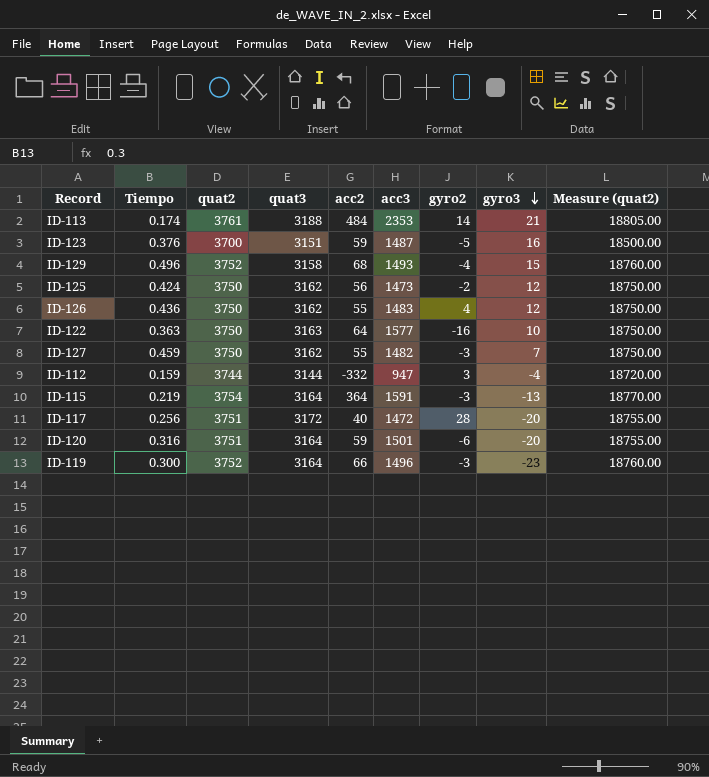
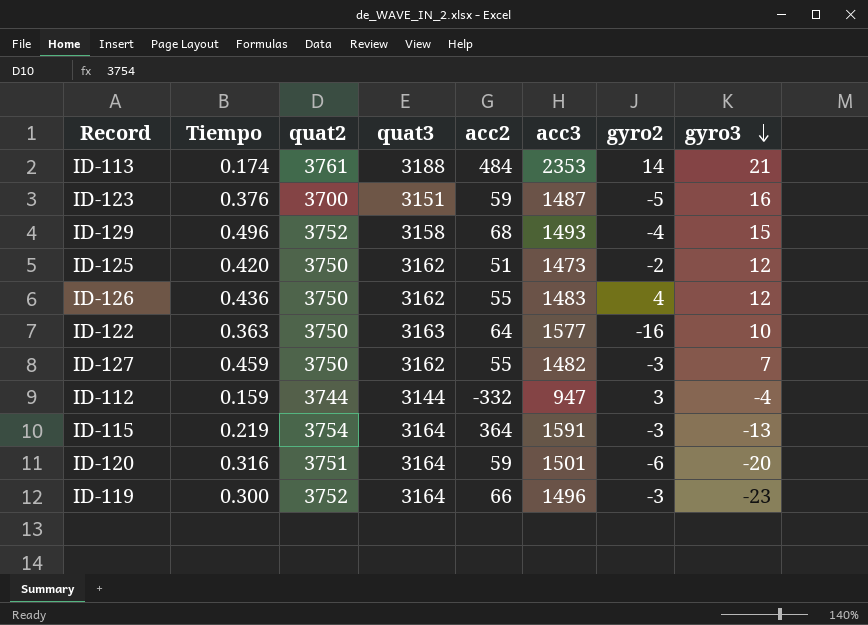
column Measure (quat2) | formula: [quat2] * 5 -> none
row ID-117: 0.256 | 3751 | 3172 | 40 | 1472 | 28 | -20 | 18755.00 -> none
ID-125 | Tiempo: 0.424 -> 0.420
ID-125 | acc2: 56 -> 51

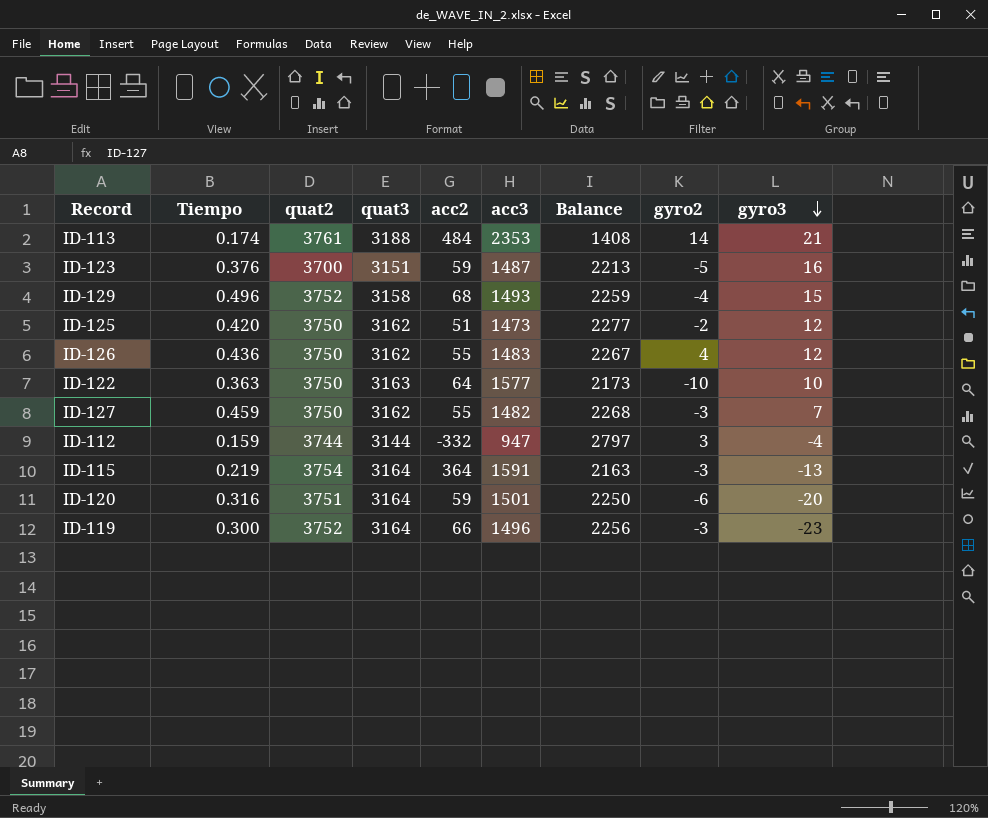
column Balance | formula: none -> [quat2] - [acc3]
ID-122 | gyro2: -16 -> -10

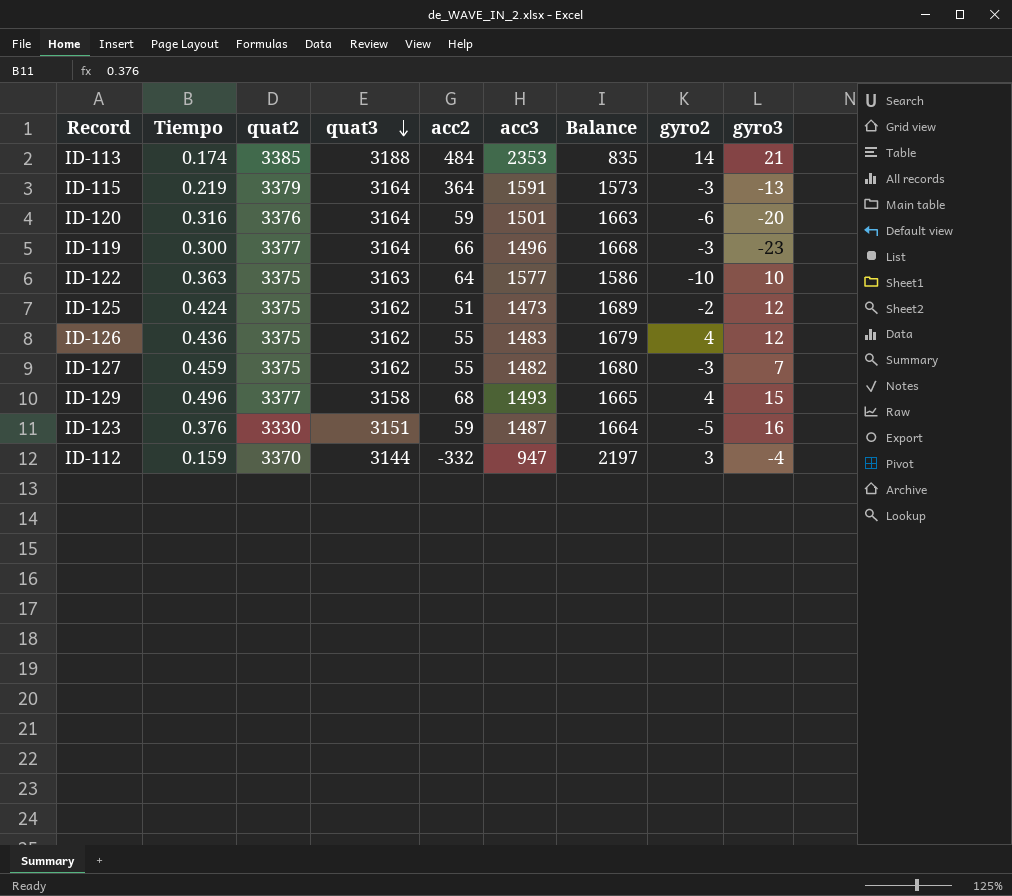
row order: gyro3 descending -> quat3 descending
column Balance | formula: [quat2] - [acc3] -> [quat3] - [acc3]
ID-113 | quat2: 3761 -> 3385
ID-115 | quat2: 3754 -> 3379
ID-120 | quat2: 3751 -> 3376
ID-119 | quat2: 3752 -> 3377
ID-122 | quat2: 3750 -> 3375
ID-125 | Tiempo: 0.420 -> 0.424
ID-125 | quat2: 3750 -> 3375
ID-126 | quat2: 3750 -> 3375
ID-127 | quat2: 3750 -> 3375
ID-129 | quat2: 3752 -> 3377
ID-129 | gyro2: -4 -> 4
ID-123 | quat2: 3700 -> 3330
ID-112 | quat2: 3744 -> 3370

